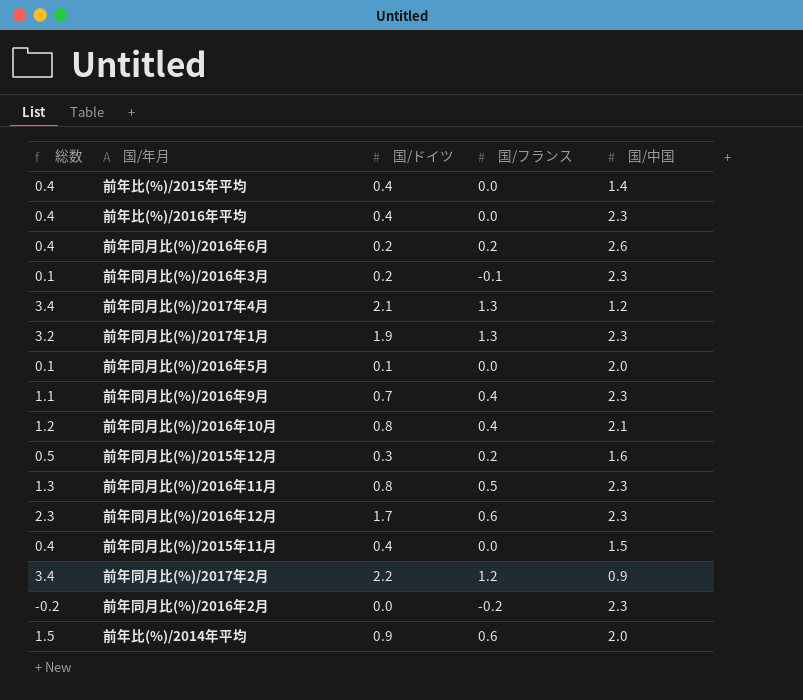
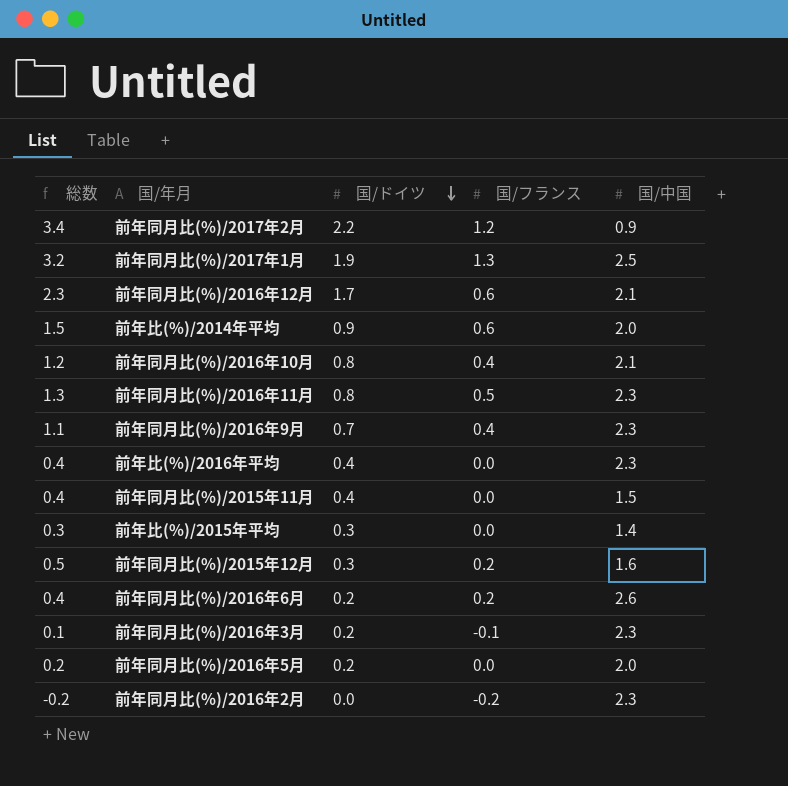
row order: none -> 国/ドイツ descending
row 前年同月比(%)/2017年4月: 3.4 | 2.1 | 1.3 | 1.2 -> none
前年同月比(%)/2017年1月 | 国/中国: 2.3 -> 2.5
前年同月比(%)/2016年12月 | 国/中国: 2.3 -> 2.1
前年比(%)/2015年平均 | 総数: 0.4 -> 0.3
前年比(%)/2015年平均 | 国/ドイツ: 0.4 -> 0.3
前年同月比(%)/2016年5月 | 総数: 0.1 -> 0.2
前年同月比(%)/2016年5月 | 国/ドイツ: 0.1 -> 0.2

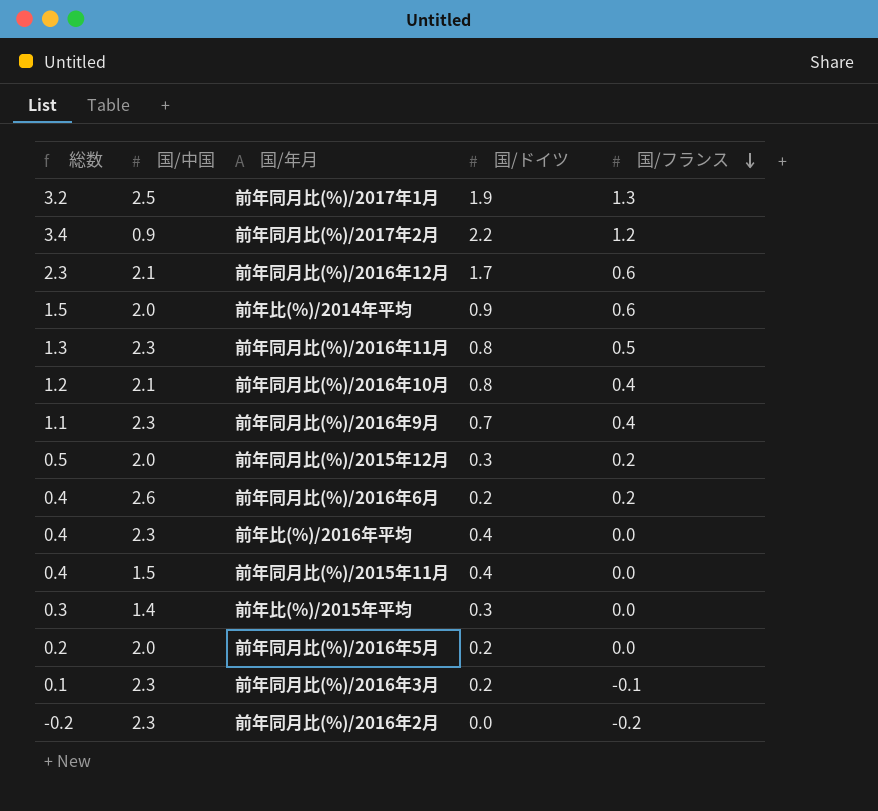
row order: 国/ドイツ descending -> 国/フランス descending
column 国/中国 | position: 5 -> 2
前年同月比(%)/2015年12月 | 国/中国: 1.6 -> 2.0

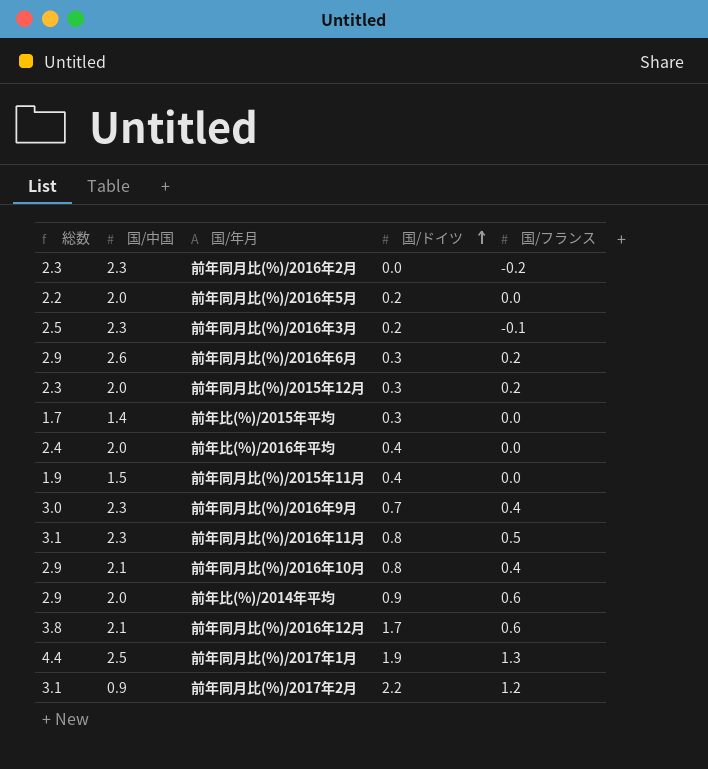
row order: 国/フランス descending -> 国/ドイツ ascending
column 総数 | formula: [国/ドイツ] + [国/フランス] -> [国/中国] + [国/ドイツ]
前年同月比(%)/2016年6月 | 国/ドイツ: 0.2 -> 0.3
前年比(%)/2016年平均 | 国/中国: 2.3 -> 2.0

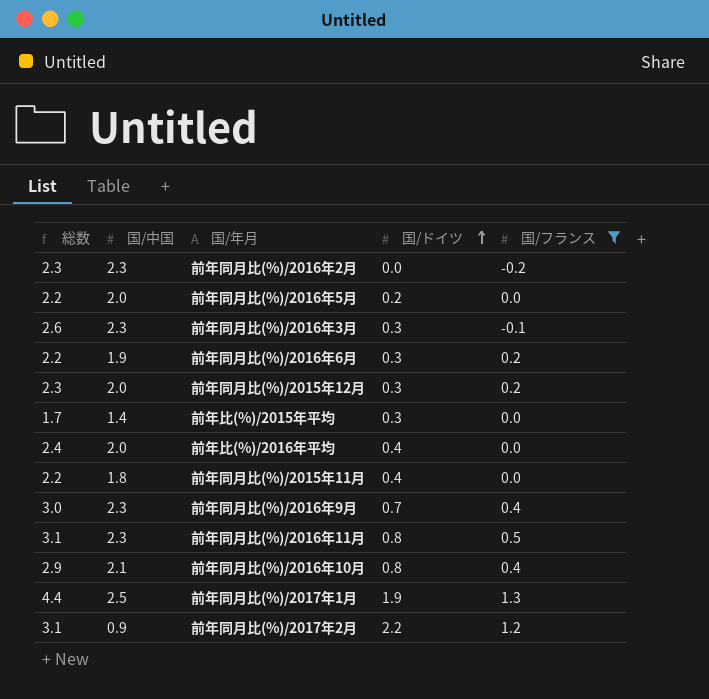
filter: none -> 国/フランス != 0.6
前年同月比(%)/2016年3月 | 総数: 2.5 -> 2.6
前年同月比(%)/2016年3月 | 国/ドイツ: 0.2 -> 0.3
前年同月比(%)/2016年6月 | 総数: 2.9 -> 2.2
前年同月比(%)/2016年6月 | 国/中国: 2.6 -> 1.9
前年同月比(%)/2015年11月 | 総数: 1.9 -> 2.2
前年同月比(%)/2015年11月 | 国/中国: 1.5 -> 1.8

